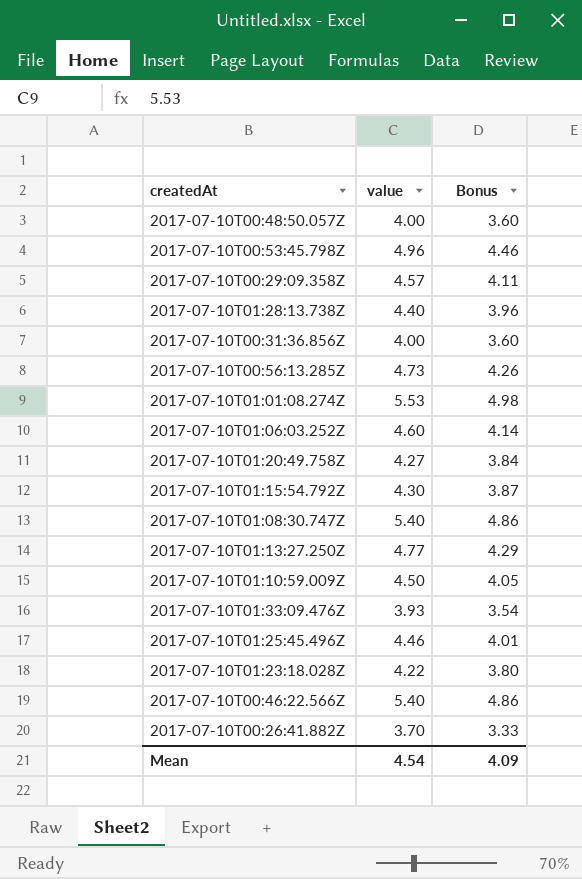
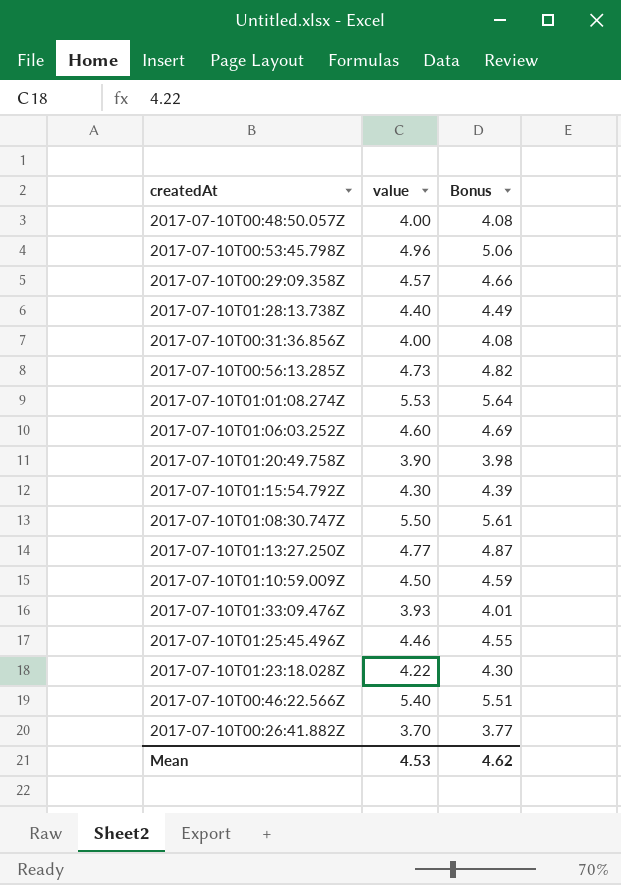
column Bonus | formula: [value] * 0.9 -> [value] * 1.02
2017-07-10T01:20:49.758Z | value: 4.27 -> 3.90
2017-07-10T01:08:30.747Z | value: 5.40 -> 5.50
Mean | value: 4.54 -> 4.53
Mean | Bonus: 4.09 -> 4.62

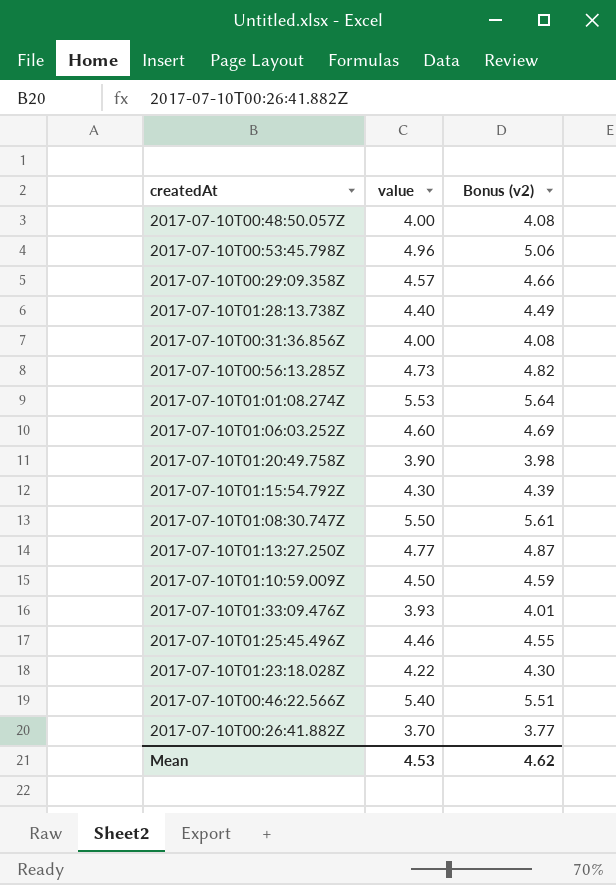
column name: Bonus -> Bonus (v2)

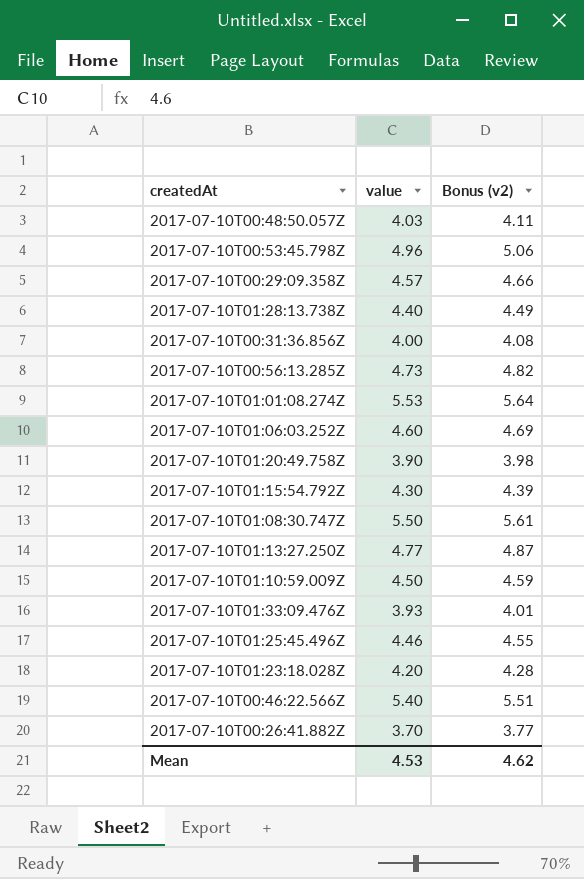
2017-07-10T00:48:50.057Z | value: 4.00 -> 4.03
2017-07-10T00:48:50.057Z | Bonus (v2): 4.08 -> 4.11
2017-07-10T01:23:18.028Z | value: 4.22 -> 4.20
2017-07-10T01:23:18.028Z | Bonus (v2): 4.30 -> 4.28

